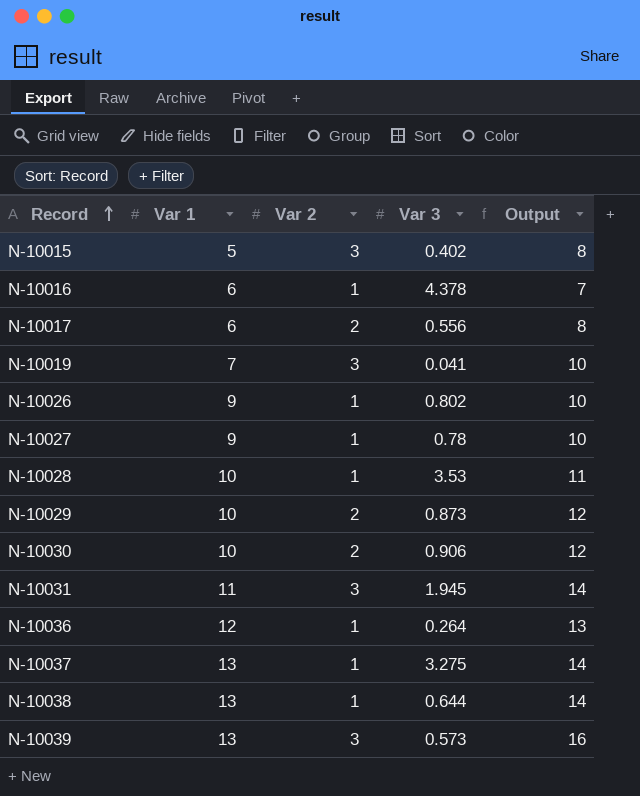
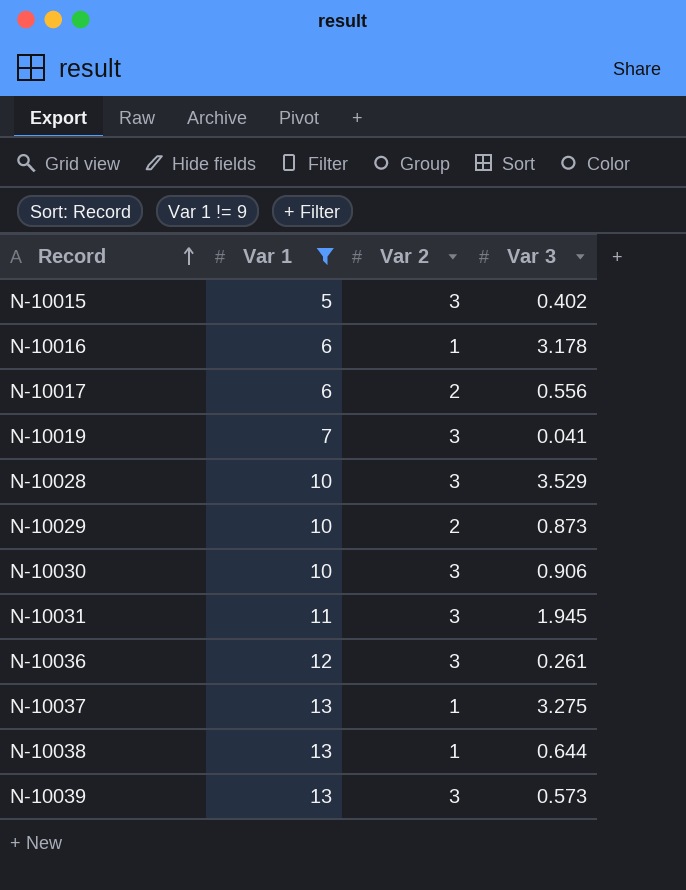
filter: none -> Var 1 != 9
column Output | formula: [Var 1] + [Var 2] -> none
N-10016 | Var 3: 4.378 -> 3.178
N-10028 | Var 2: 1 -> 3
N-10028 | Var 3: 3.53 -> 3.529
N-10030 | Var 2: 2 -> 3
N-10036 | Var 2: 1 -> 3
N-10036 | Var 3: 0.264 -> 0.261

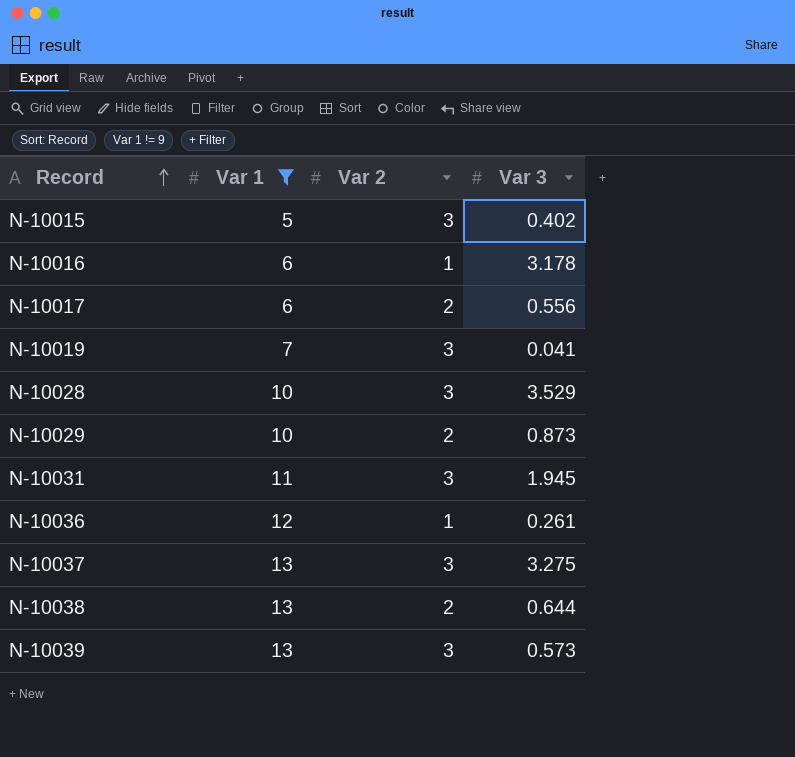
row N-10030: 10 | 3 | 0.906 -> none
N-10036 | Var 2: 3 -> 1
N-10037 | Var 2: 1 -> 3
N-10038 | Var 2: 1 -> 2

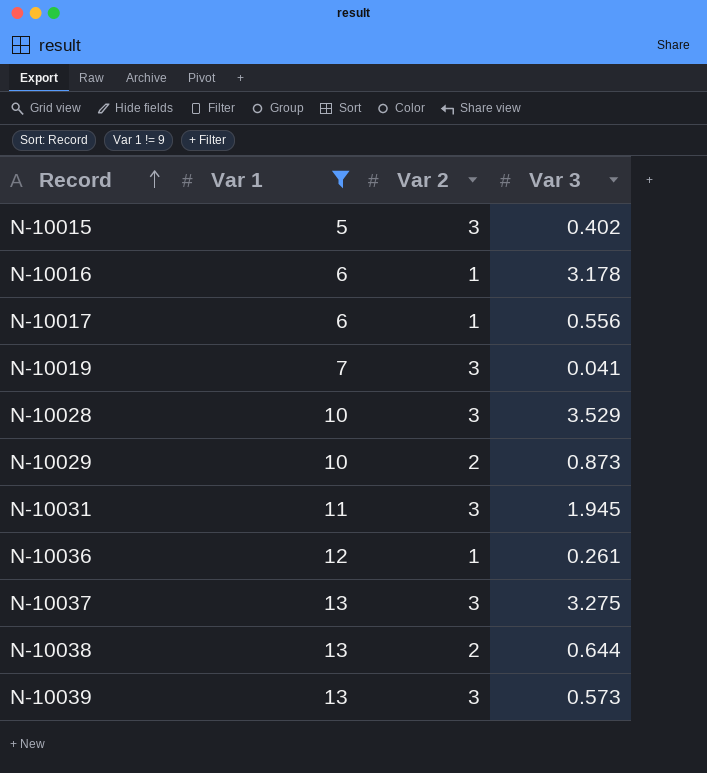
N-10017 | Var 2: 2 -> 1

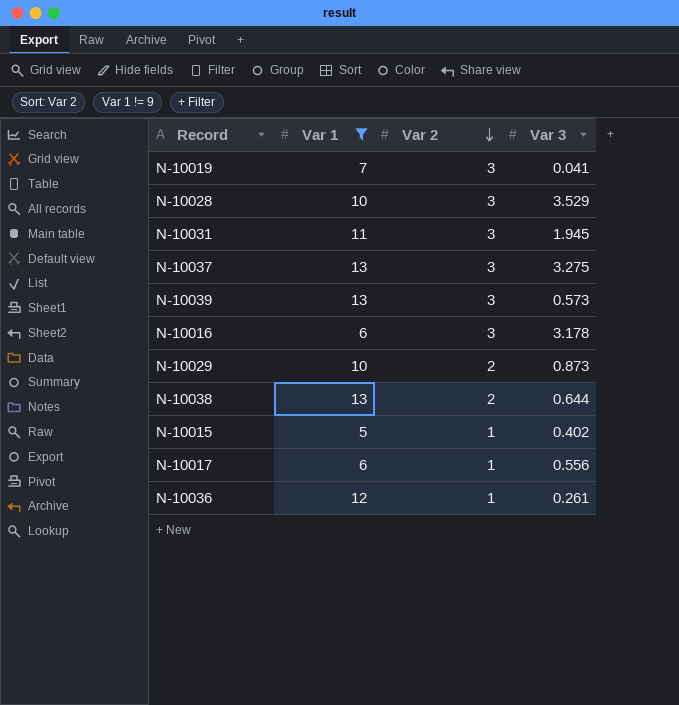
row order: Record ascending -> Var 2 descending
N-10016 | Var 2: 1 -> 3
N-10015 | Var 2: 3 -> 1

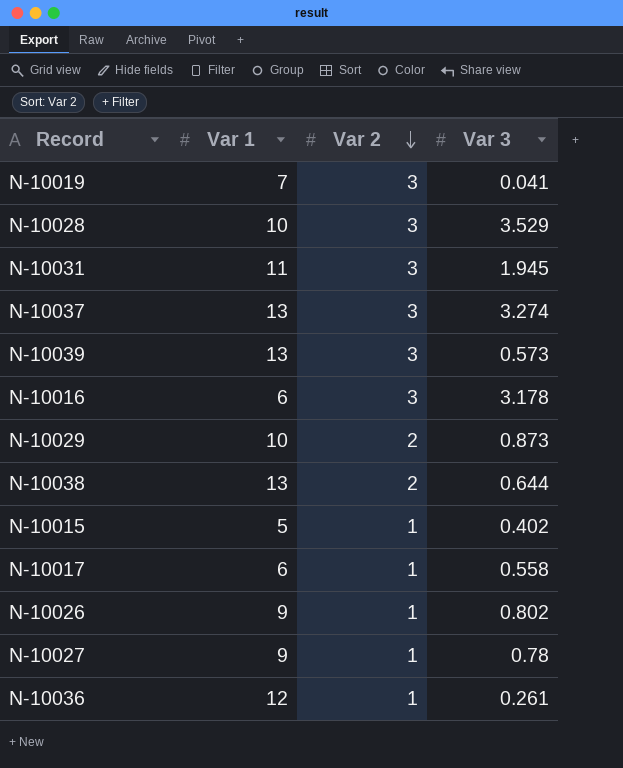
filter: Var 1 != 9 -> none
N-10037 | Var 3: 3.275 -> 3.274
N-10017 | Var 3: 0.556 -> 0.558

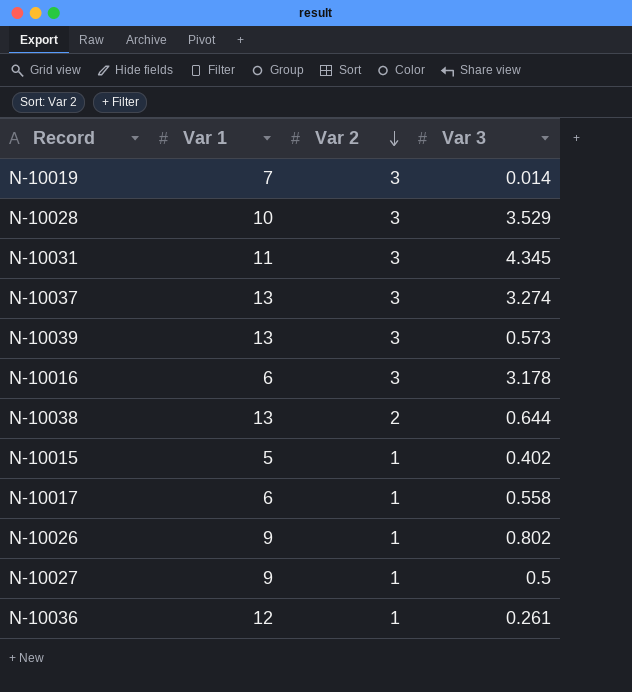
row N-10029: 10 | 2 | 0.873 -> none
N-10019 | Var 3: 0.041 -> 0.014
N-10031 | Var 3: 1.945 -> 4.345
N-10027 | Var 3: 0.78 -> 0.5

